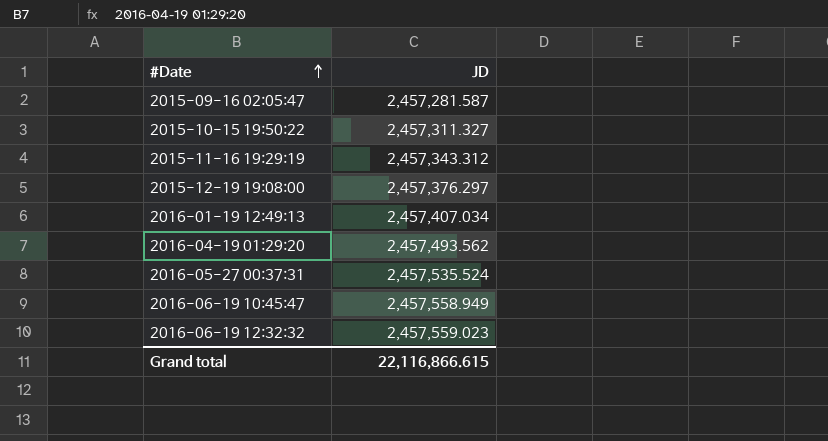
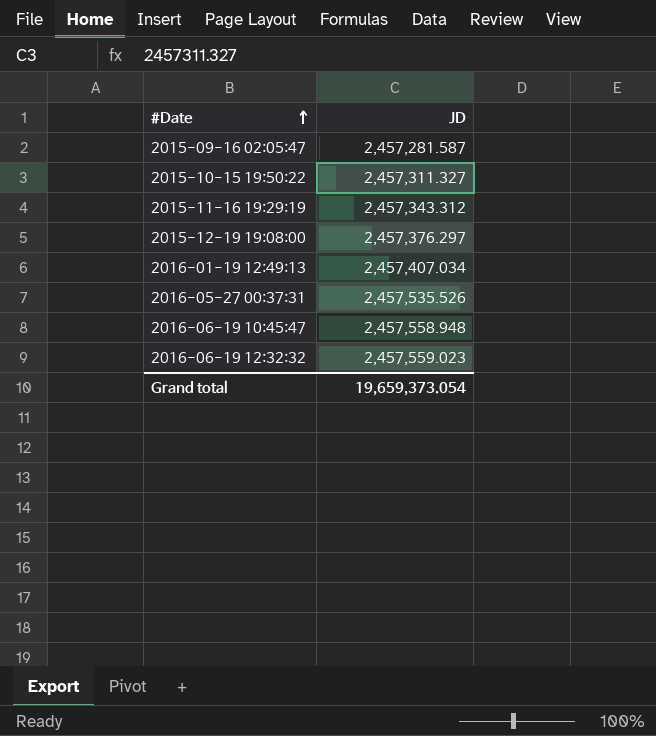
row 2016-04-19 01:29:20: 2,457,493.562 -> none
2016-05-27 00:37:31 | JD: 2,457,535.524 -> 2,457,535.526
2016-06-19 10:45:47 | JD: 2,457,558.949 -> 2,457,558.948
Grand total | JD: 22,116,866.615 -> 19,659,373.054

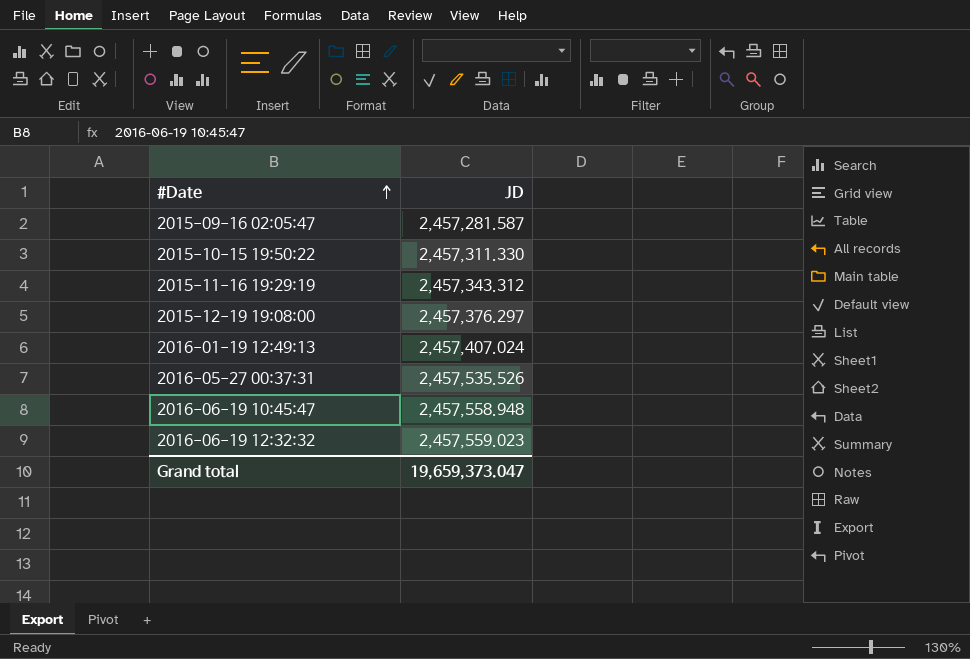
2015-10-15 19:50:22 | JD: 2,457,311.327 -> 2,457,311.330
2016-01-19 12:49:13 | JD: 2,457,407.034 -> 2,457,407.024
Grand total | JD: 19,659,373.054 -> 19,659,373.047

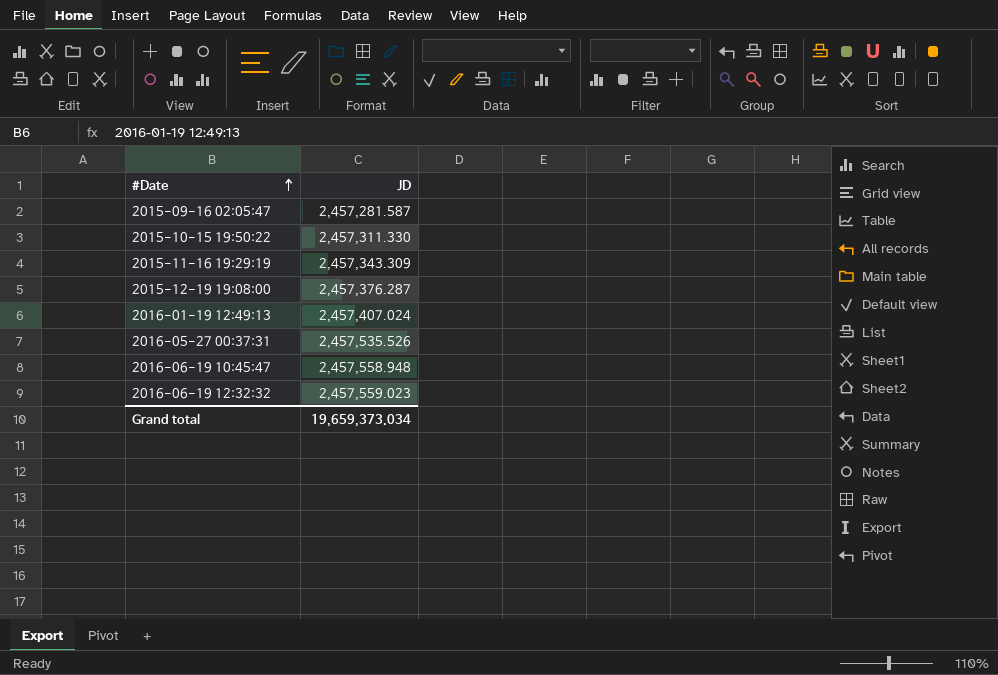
2015-11-16 19:29:19 | JD: 2,457,343.312 -> 2,457,343.309
2015-12-19 19:08:00 | JD: 2,457,376.297 -> 2,457,376.287
Grand total | JD: 19,659,373.047 -> 19,659,373.034

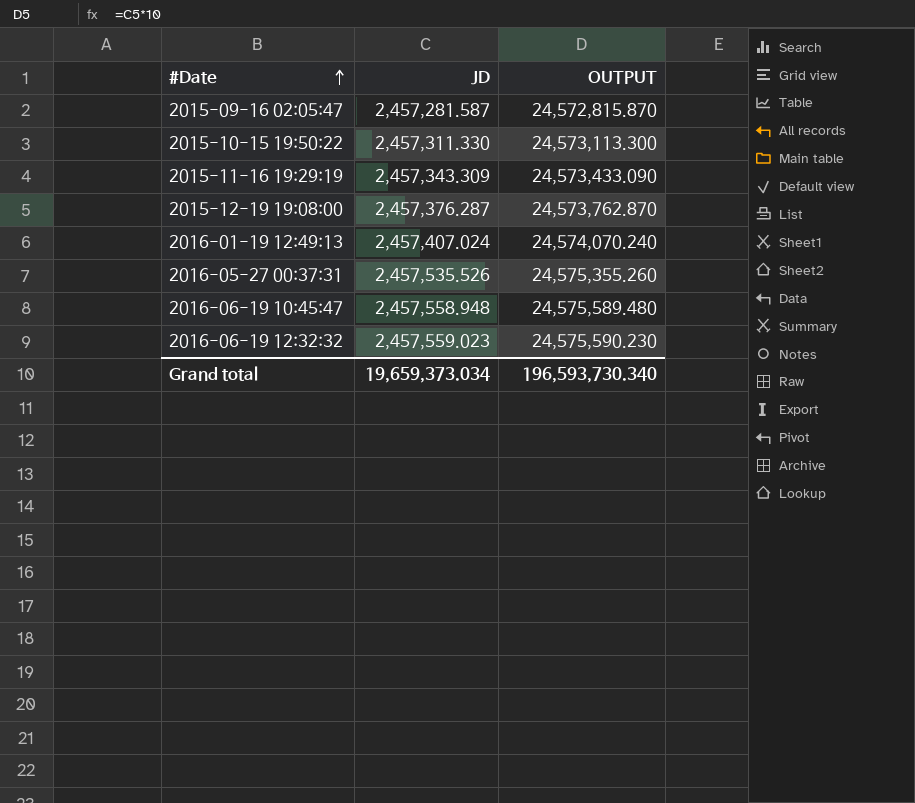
column OUTPUT | formula: none -> [JD] * 10

